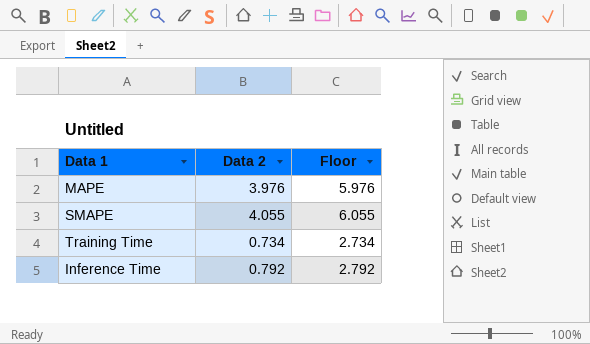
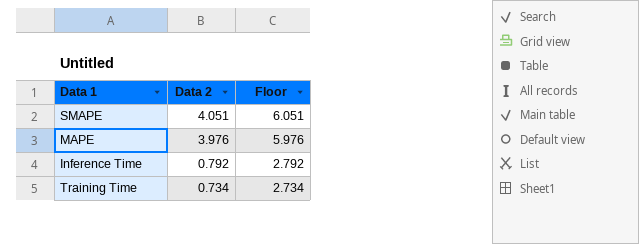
row order: none -> Data 2 descending
SMAPE | Data 2: 4.055 -> 4.051
SMAPE | Floor: 6.055 -> 6.051

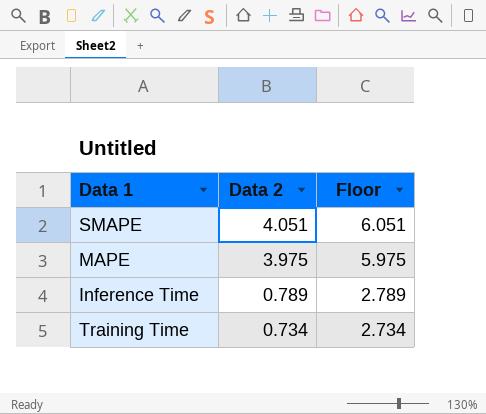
MAPE | Data 2: 3.976 -> 3.975
MAPE | Floor: 5.976 -> 5.975
Inference Time | Data 2: 0.792 -> 0.789
Inference Time | Floor: 2.792 -> 2.789

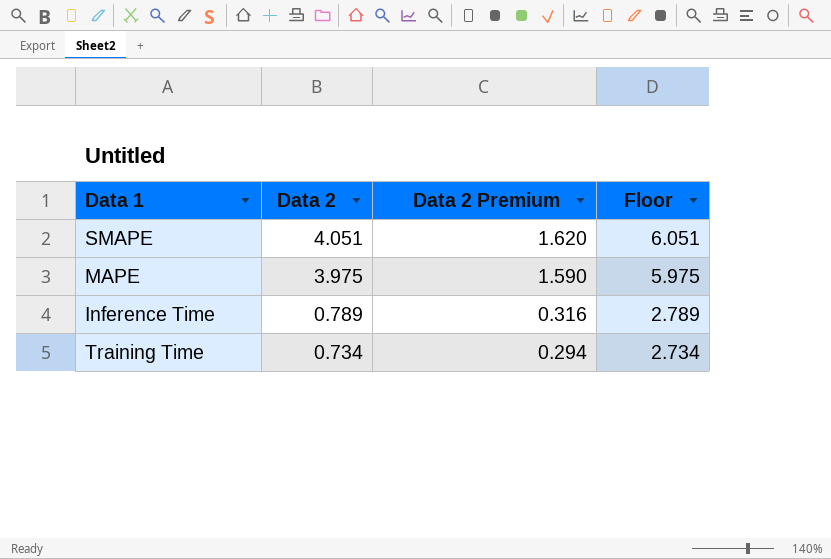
column Data 2 Premium | formula: none -> [Data 2] * 0.4

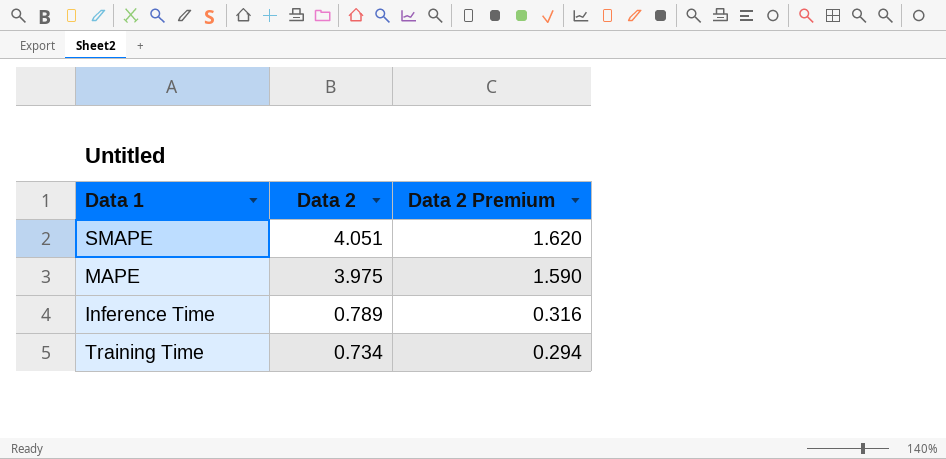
column Floor | formula: [Data 2] + 2 -> none

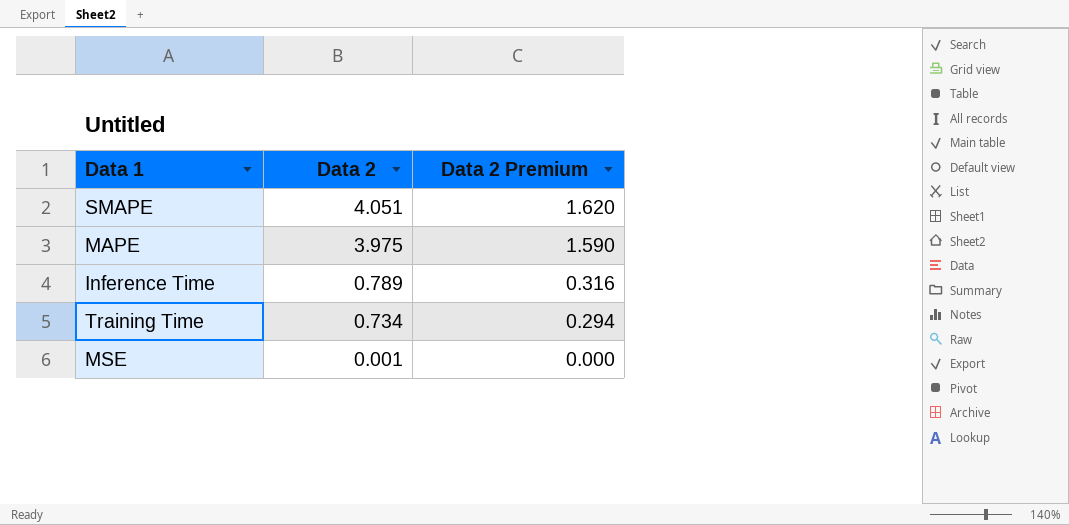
row MSE: none -> 0.001 | 0.000

